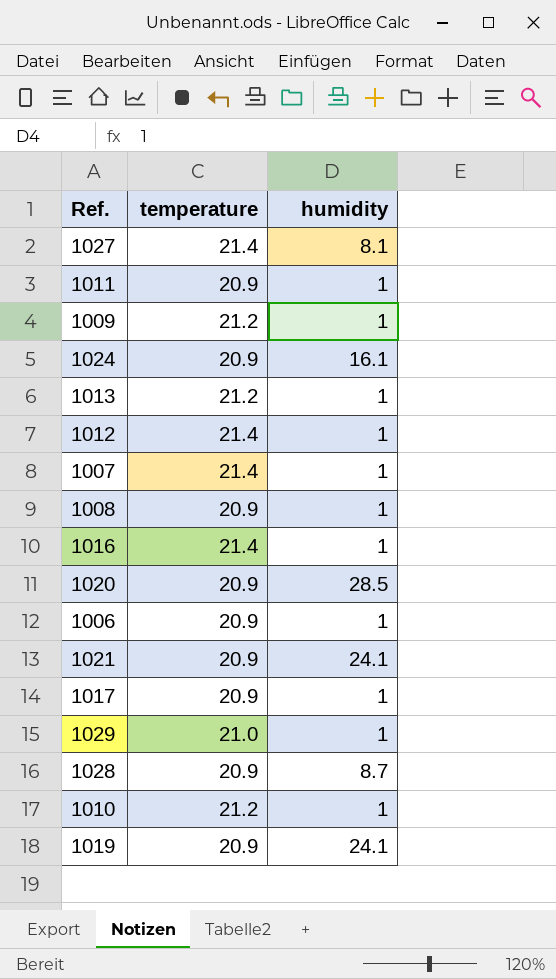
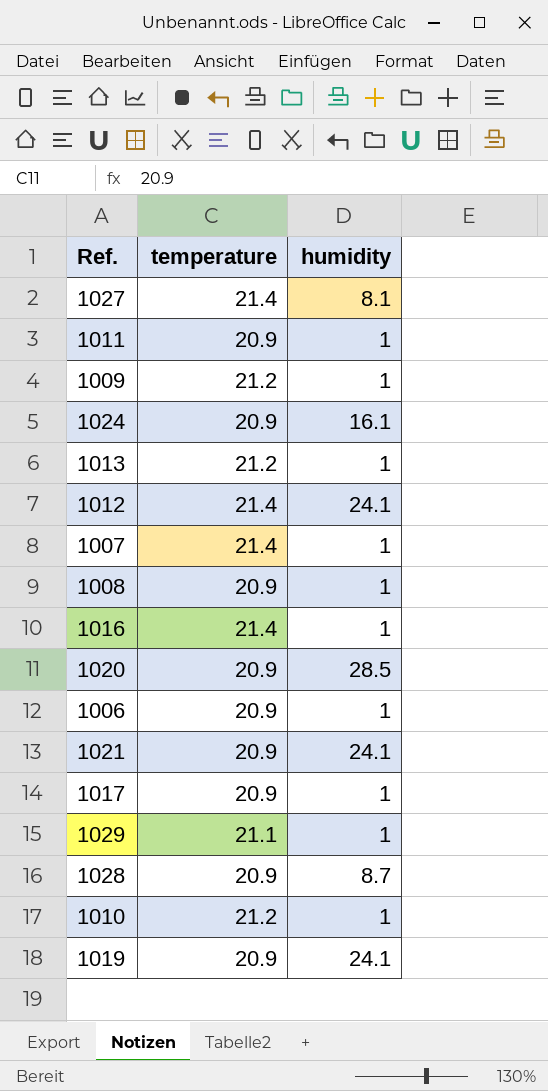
1012 | humidity: 1 -> 24.1
1029 | temperature: 21.0 -> 21.1

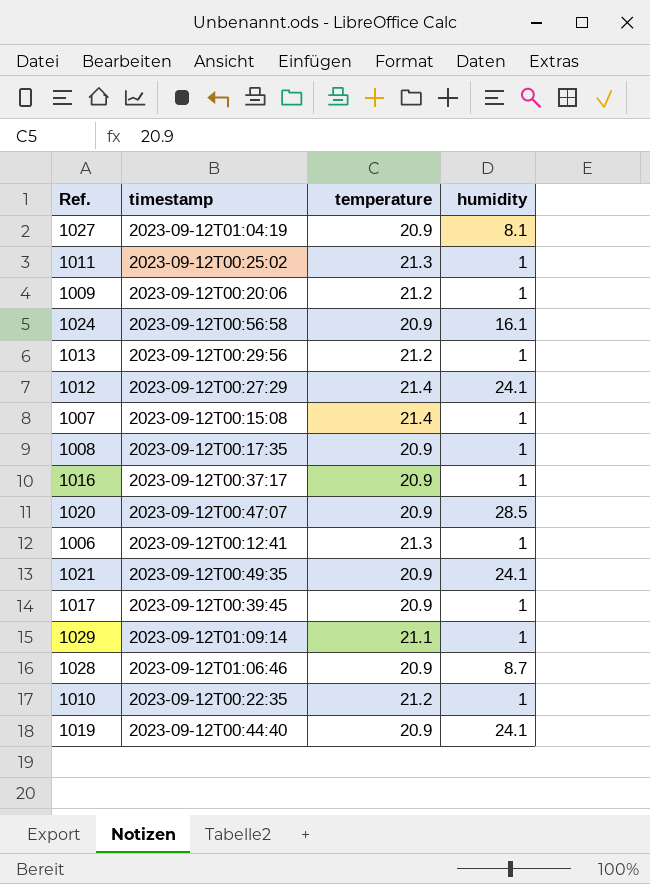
column timestamp | position: none -> 2
1027 | temperature: 21.4 -> 20.9
1011 | temperature: 20.9 -> 21.3
1016 | temperature: 21.4 -> 20.9
1006 | temperature: 20.9 -> 21.3

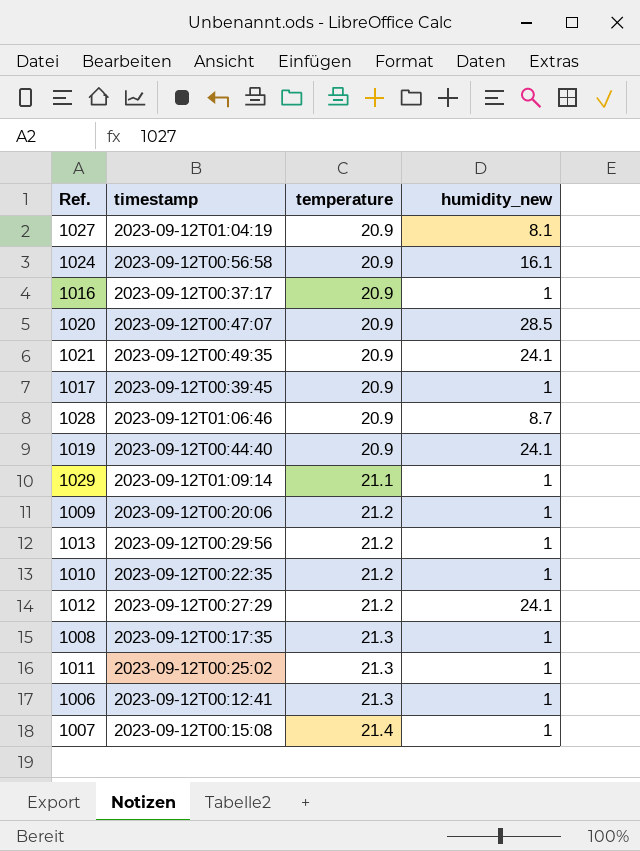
row order: none -> temperature ascending
column name: humidity -> humidity_new
1012 | temperature: 21.4 -> 21.2
1008 | temperature: 20.9 -> 21.3

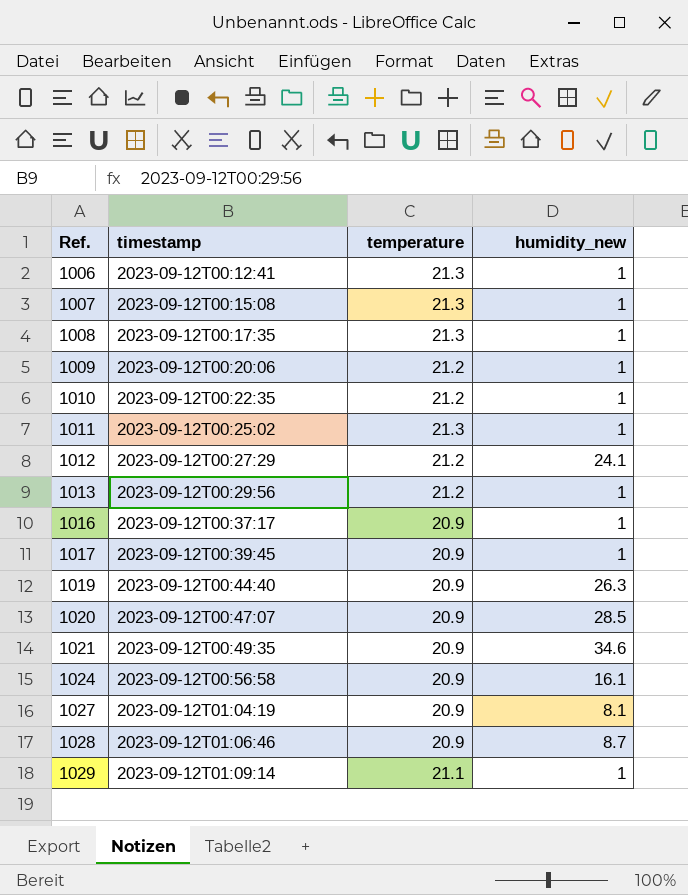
row order: temperature ascending -> Ref. ascending
1007 | temperature: 21.4 -> 21.3
1019 | humidity_new: 24.1 -> 26.3
1021 | humidity_new: 24.1 -> 34.6

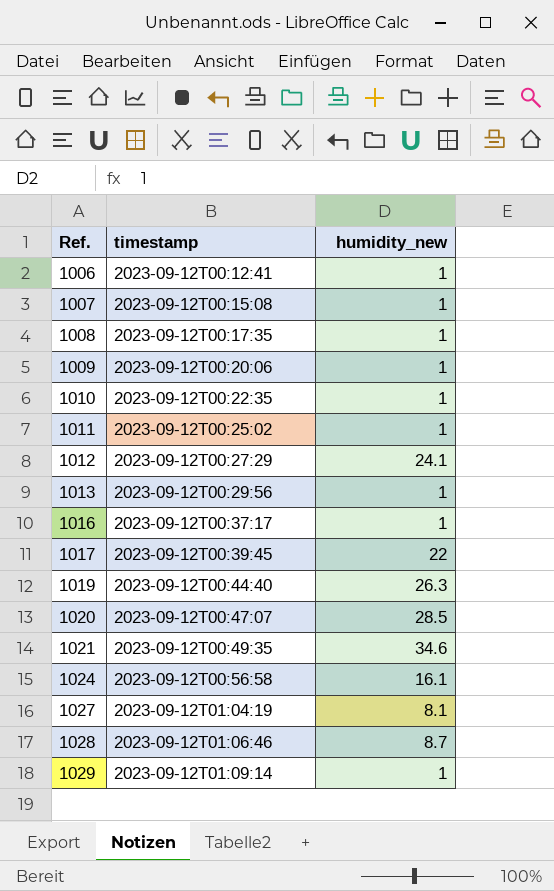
column temperature | position: 3 -> none
1017 | humidity_new: 1 -> 22

